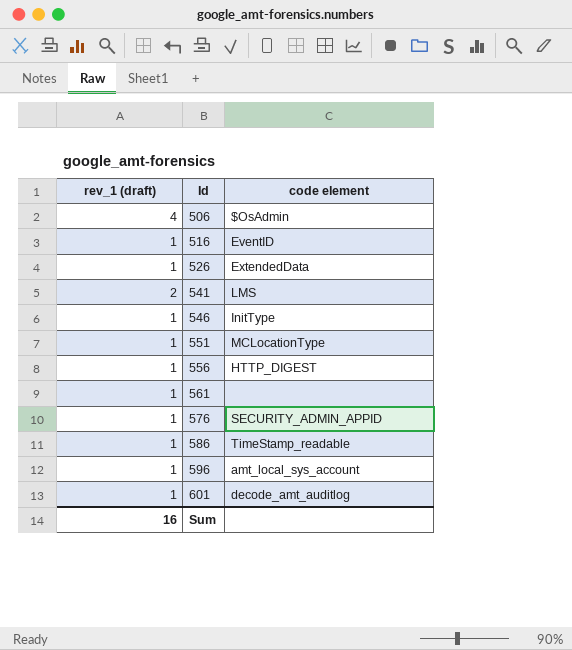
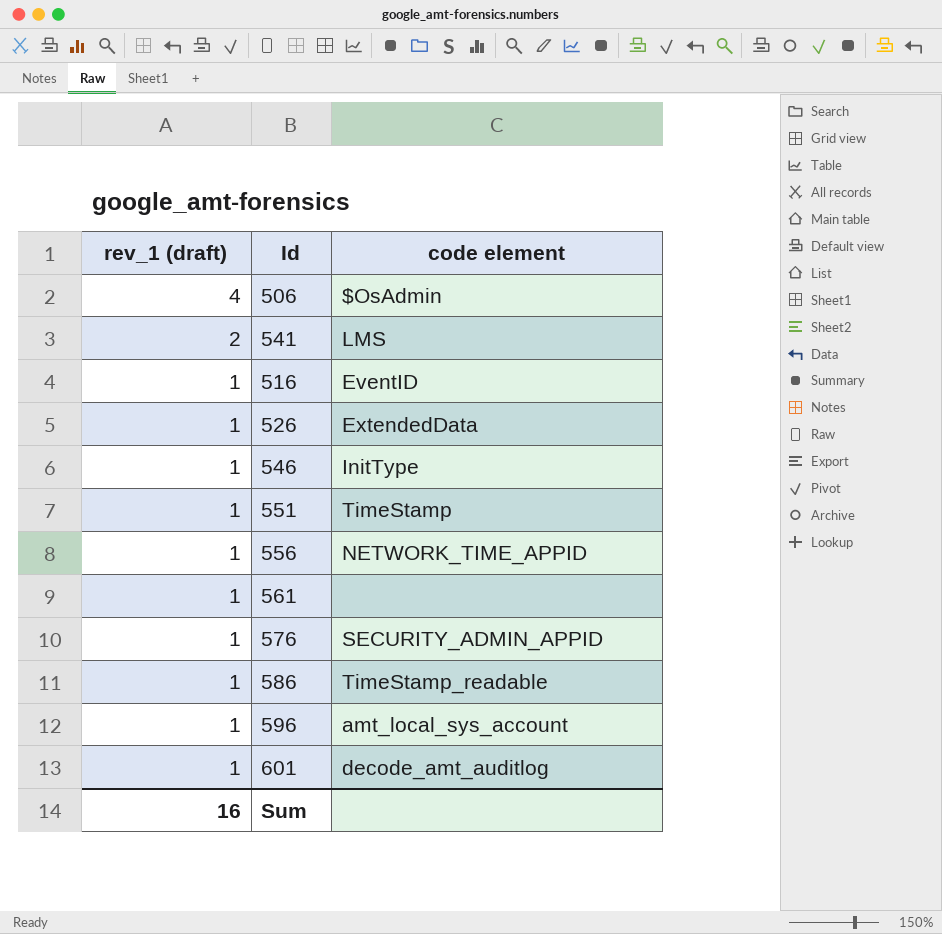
row order: Id ascending -> rev_1 (draft) descending
551 | code element: MCLocationType -> TimeStamp
556 | code element: HTTP_DIGEST -> NETWORK_TIME_APPID

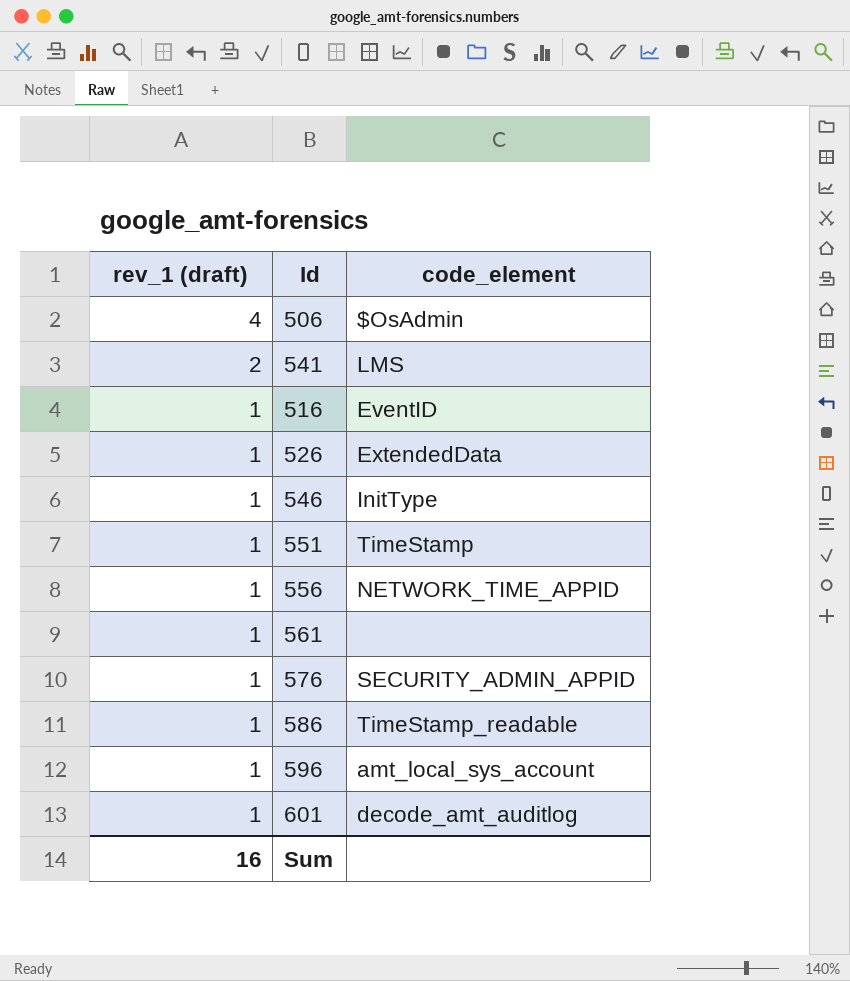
column name: code element -> code_element

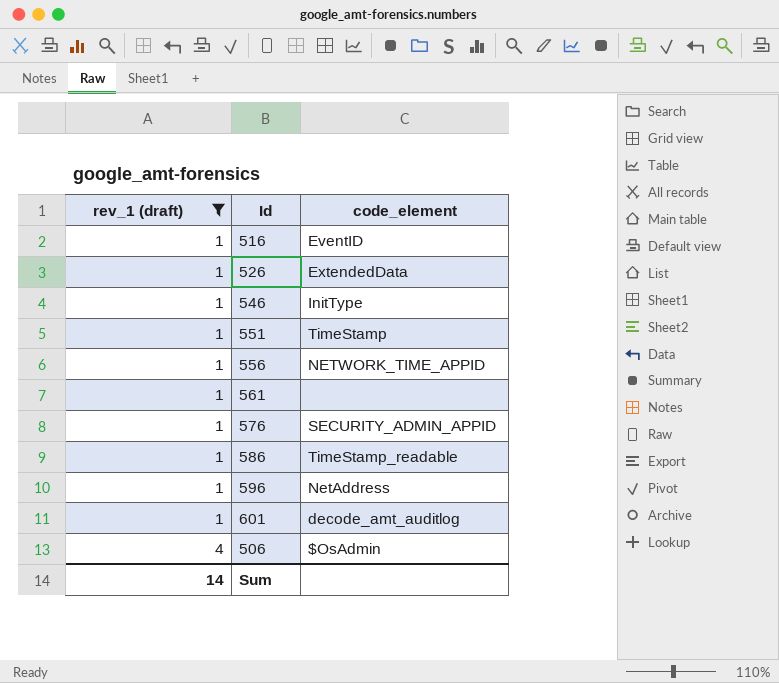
filter: none -> rev_1 (draft) != 2
row order: rev_1 (draft) descending -> rev_1 (draft) ascending
596 | code_element: amt_local_sys_account -> NetAddress
Sum | rev_1 (draft): 16 -> 14

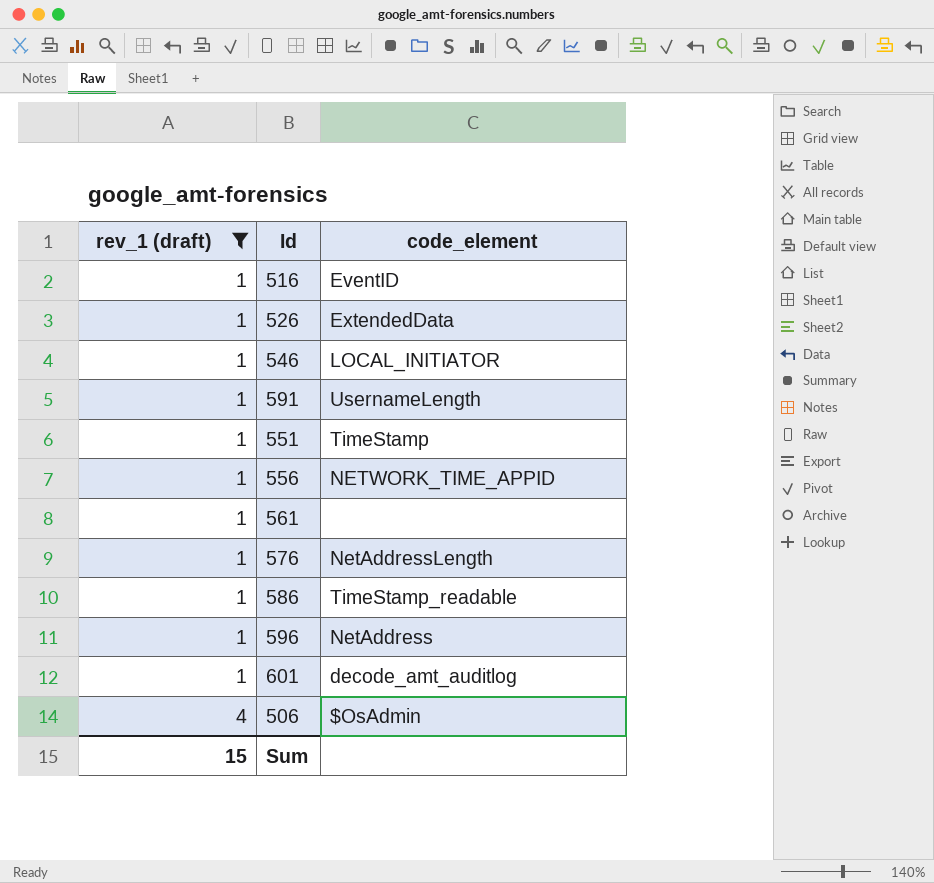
546 | code_element: InitType -> LOCAL_INITIATOR
row 591: none -> 1 | UsernameLength
576 | code_element: SECURITY_ADMIN_APPID -> NetAddressLength
Sum | rev_1 (draft): 14 -> 15

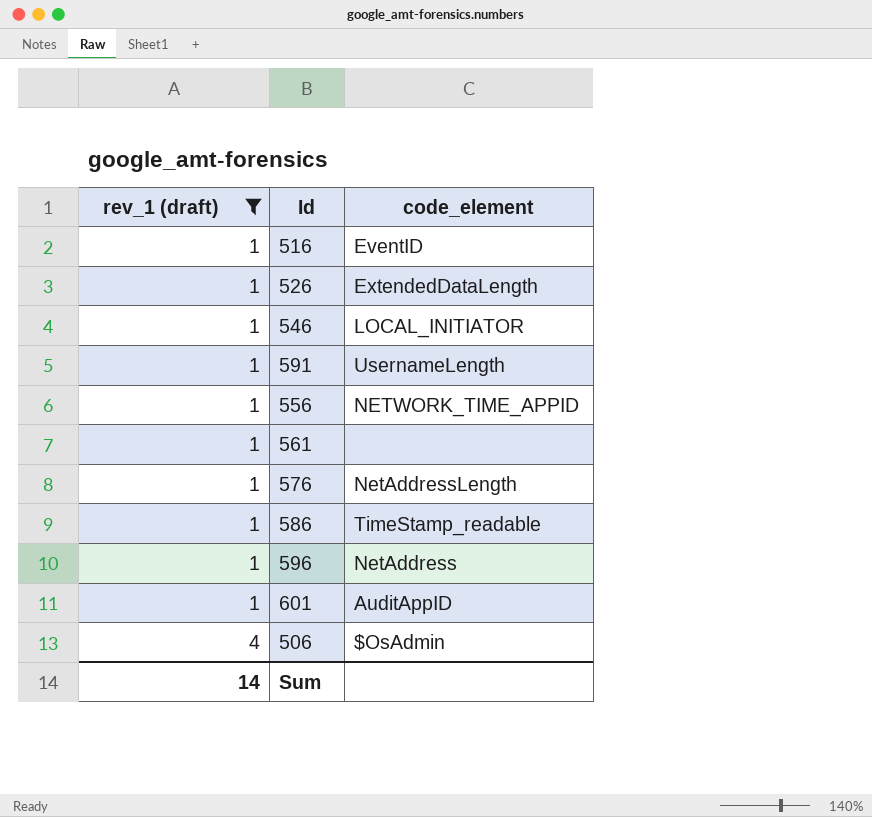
row 551: 1 | TimeStamp -> none
526 | code_element: ExtendedData -> ExtendedDataLength
601 | code_element: decode_amt_auditlog -> AuditAppID
Sum | rev_1 (draft): 15 -> 14

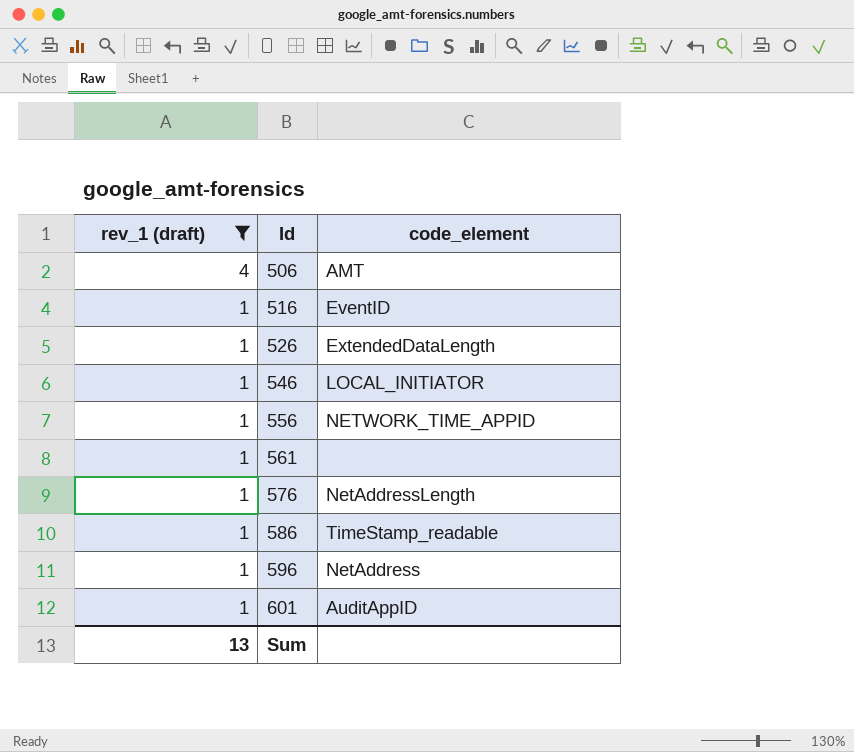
row order: rev_1 (draft) ascending -> rev_1 (draft) descending
row 591: 1 | UsernameLength -> none
506 | code_element: $OsAdmin -> AMT
Sum | rev_1 (draft): 14 -> 13

